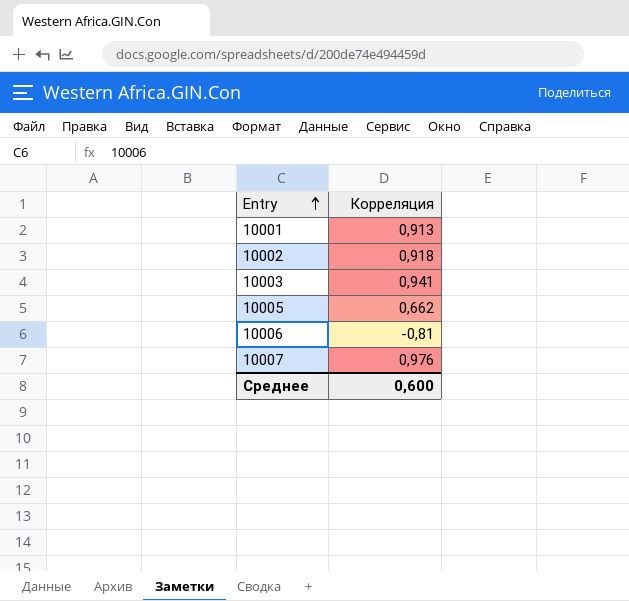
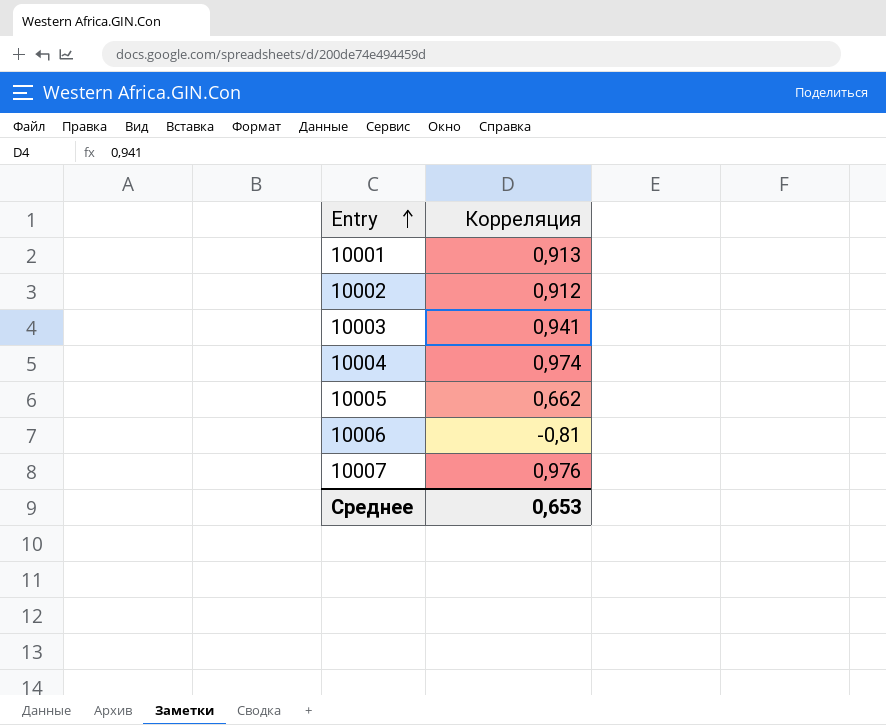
10002 | Корреляция: 0,918 -> 0,912
row 10004: none -> 0,974
Среднее | Корреляция: 0,600 -> 0,653

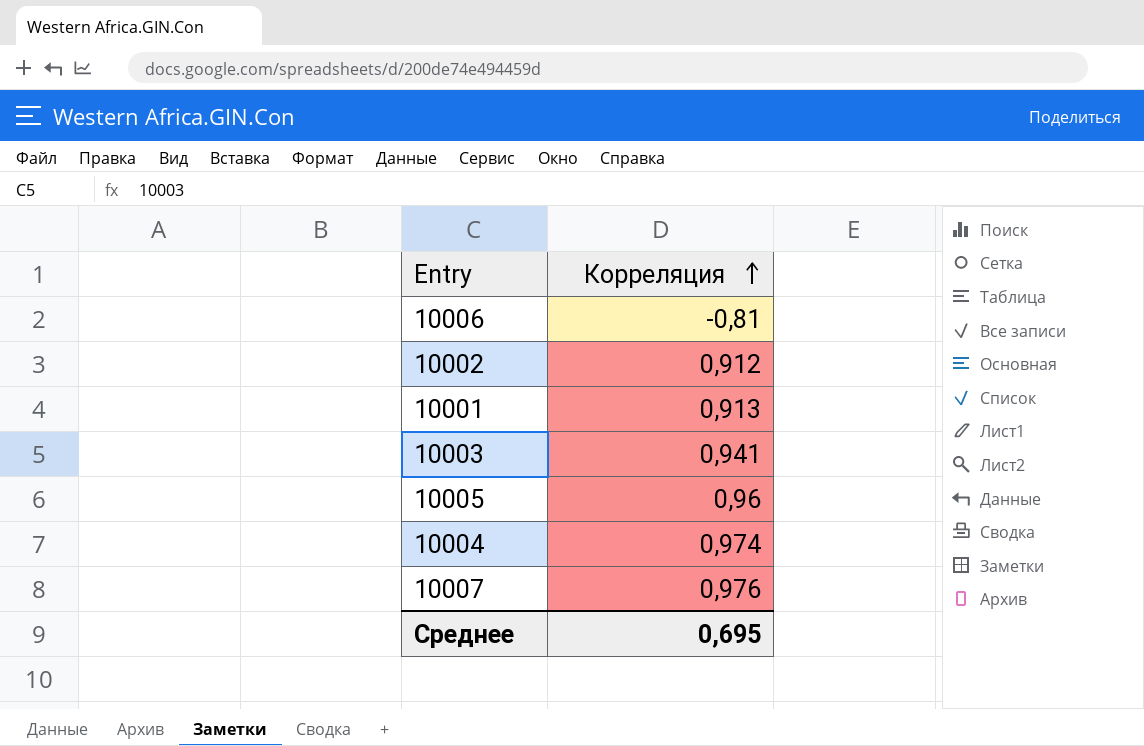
row order: Entry ascending -> Корреляция ascending
10005 | Корреляция: 0,662 -> 0,96
Среднее | Корреляция: 0,653 -> 0,695

